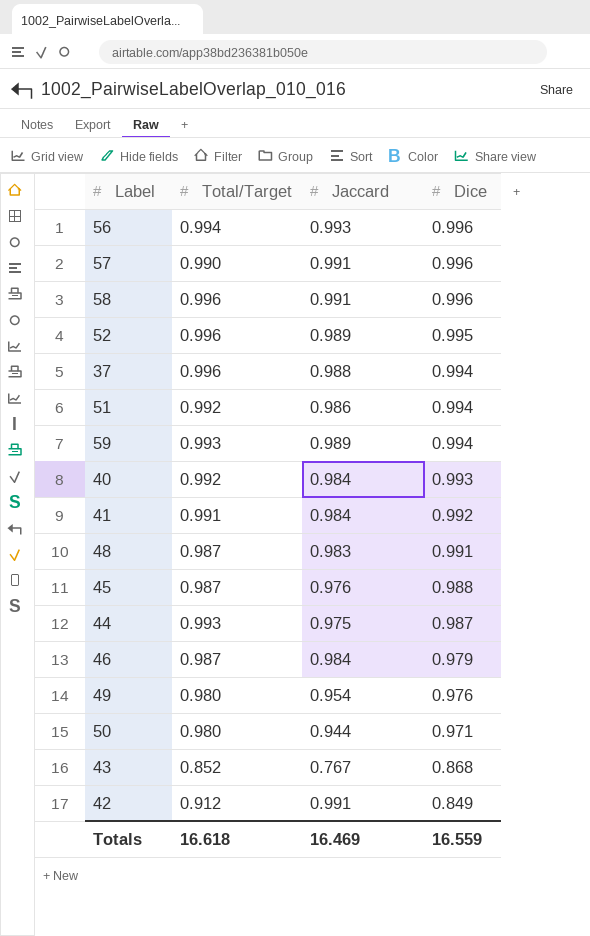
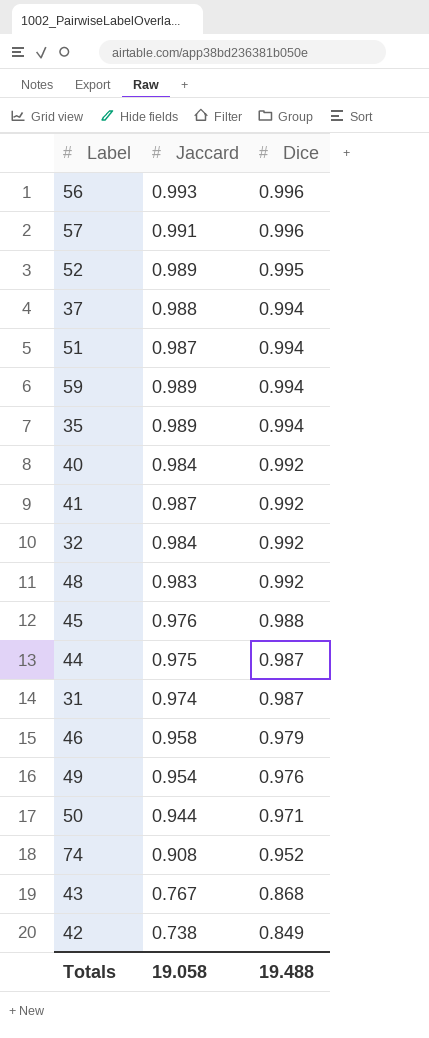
column Total/Target | position: 2 -> none
row 58: 0.996 | 0.991 | 0.996 -> none
51 | Jaccard: 0.986 -> 0.987
row 35: none -> 0.989 | 0.994
40 | Dice: 0.993 -> 0.992
41 | Jaccard: 0.984 -> 0.987
row 32: none -> 0.984 | 0.992
48 | Dice: 0.991 -> 0.992
row 31: none -> 0.974 | 0.987
46 | Jaccard: 0.984 -> 0.958
row 74: none -> 0.908 | 0.952
42 | Jaccard: 0.991 -> 0.738
Totals | Jaccard: 16.469 -> 19.058
Totals | Dice: 16.559 -> 19.488

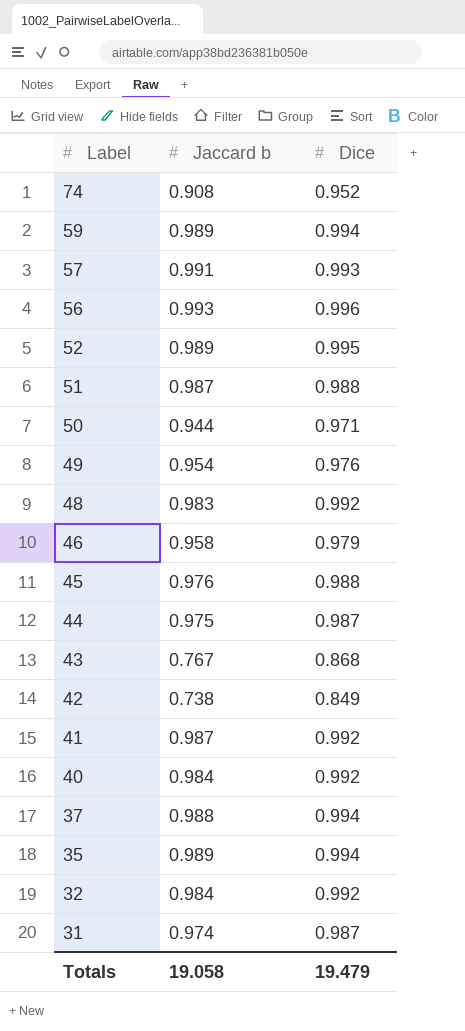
row order: Dice descending -> Label descending
column name: Jaccard -> Jaccard b
57 | Dice: 0.996 -> 0.993
51 | Dice: 0.994 -> 0.988
Totals | Dice: 19.488 -> 19.479

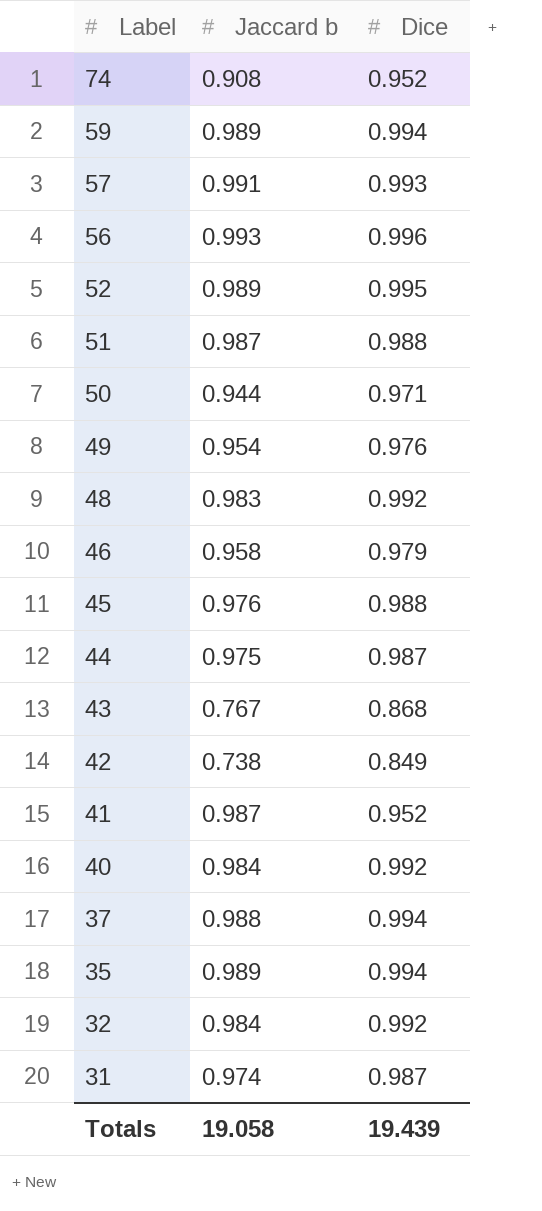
41 | Dice: 0.992 -> 0.952
Totals | Dice: 19.479 -> 19.439

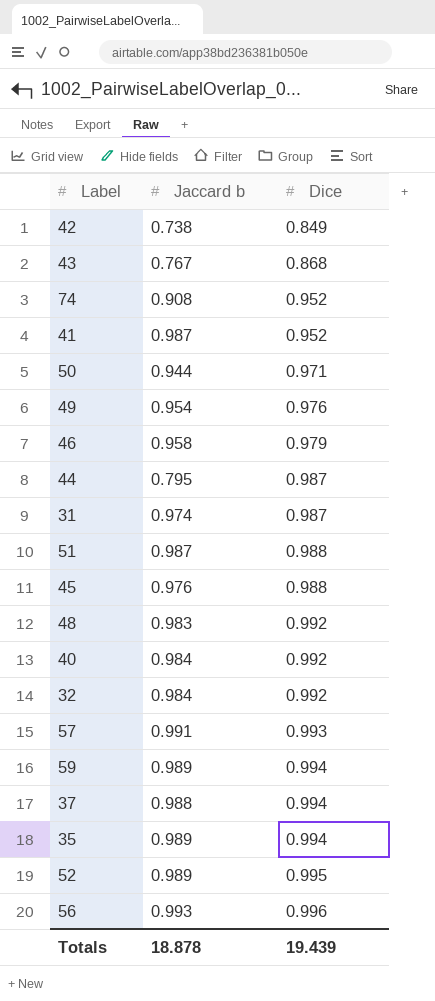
row order: Label descending -> Dice ascending
44 | Jaccard b: 0.975 -> 0.795
Totals | Jaccard b: 19.058 -> 18.878

